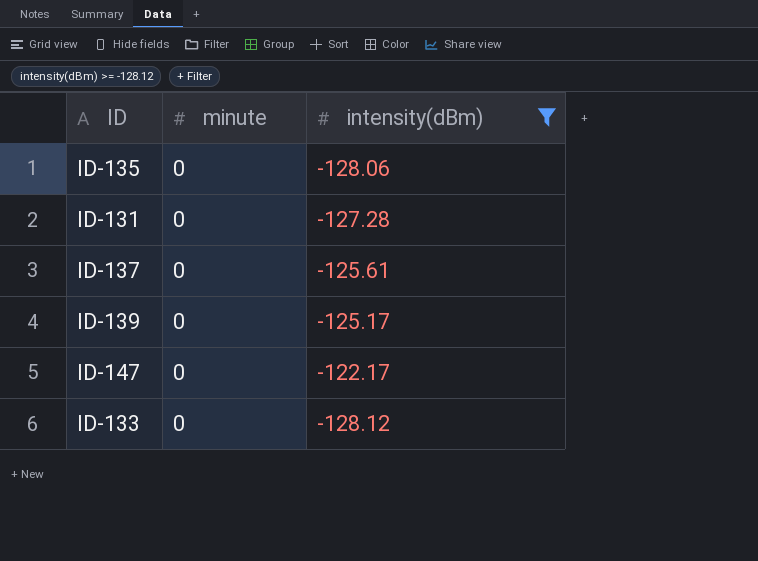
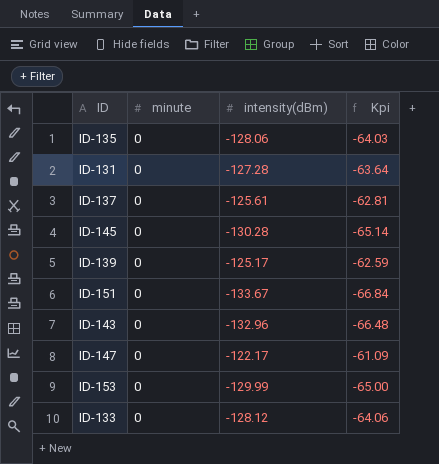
filter: intensity(dBm) >= -128.12 -> none
column Kpi | formula: none -> [intensity(dBm)] * 0.5

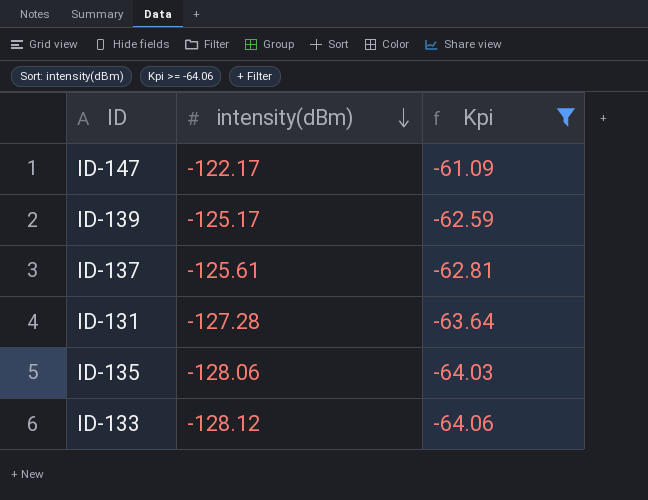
filter: none -> Kpi >= -64.06
row order: none -> intensity(dBm) descending
column minute | position: 2 -> none

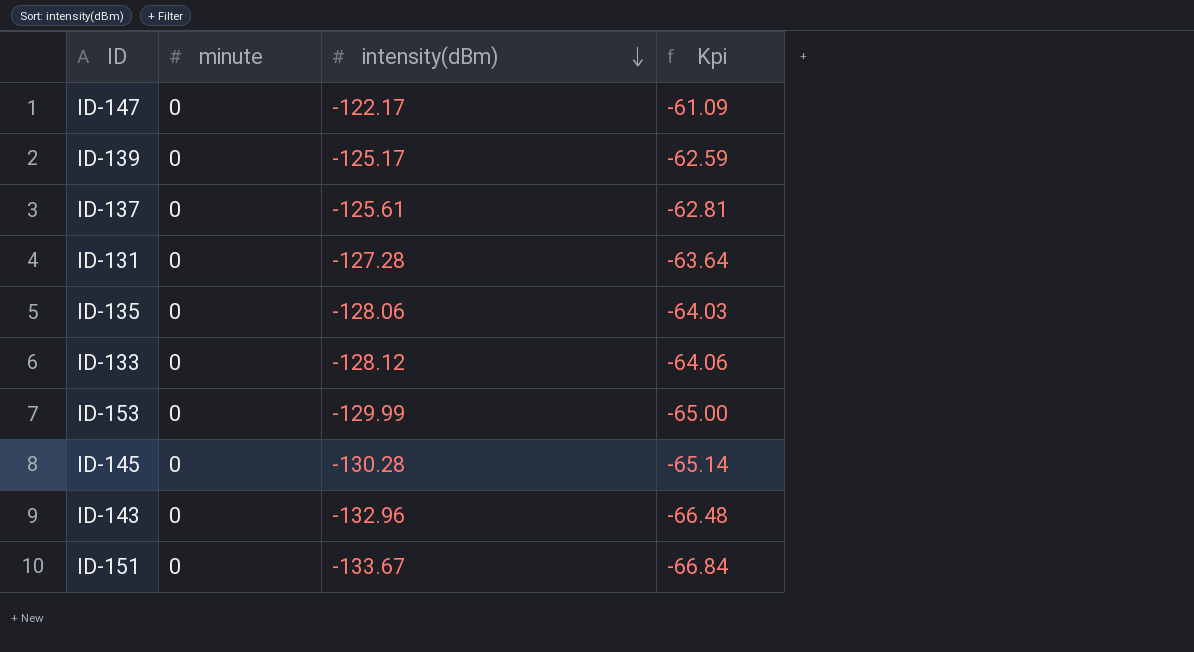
filter: Kpi >= -64.06 -> none
column minute | position: none -> 2

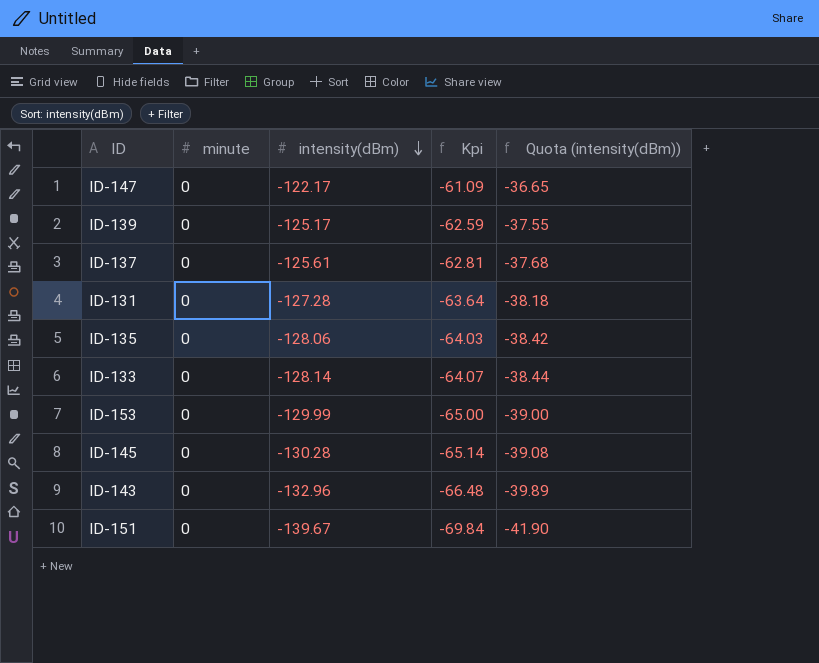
column Quota (intensity(dBm)) | formula: none -> [intensity(dBm)] * 0.3
ID-133 | intensity(dBm): -128.12 -> -128.14
ID-133 | Kpi: -64.06 -> -64.07
ID-151 | intensity(dBm): -133.67 -> -139.67
ID-151 | Kpi: -66.84 -> -69.84

